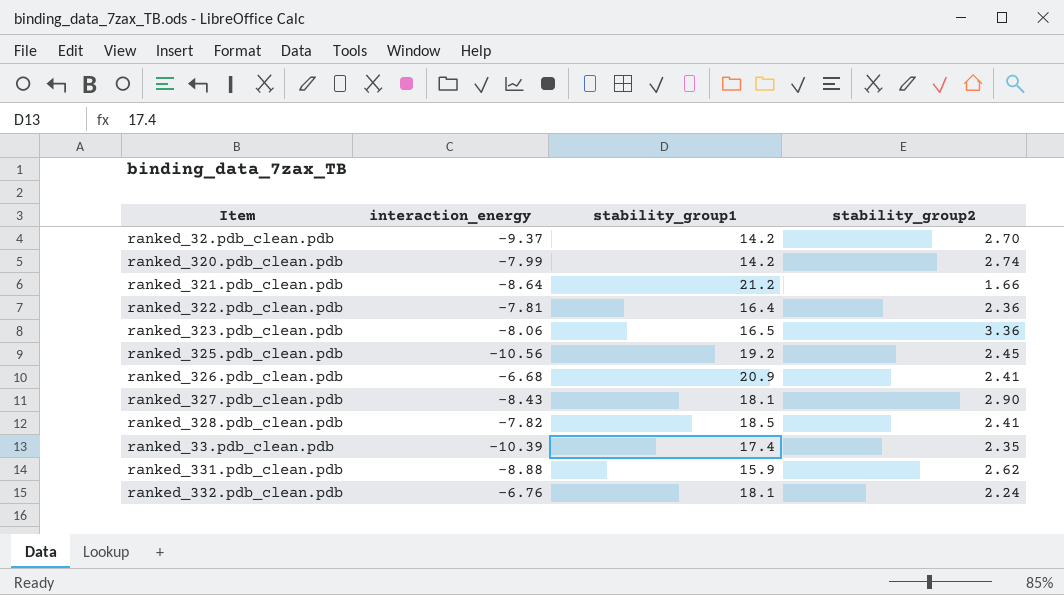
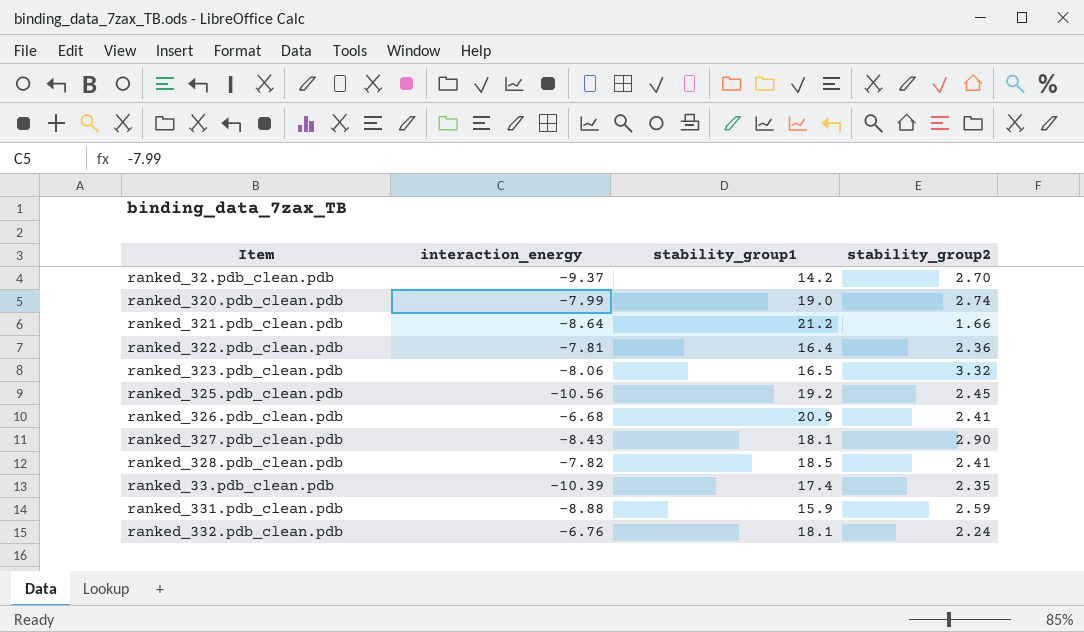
ranked_320.pdb_clean.pdb | stability_group1: 14.2 -> 19.0
ranked_323.pdb_clean.pdb | stability_group2: 3.36 -> 3.32
ranked_331.pdb_clean.pdb | stability_group2: 2.62 -> 2.59

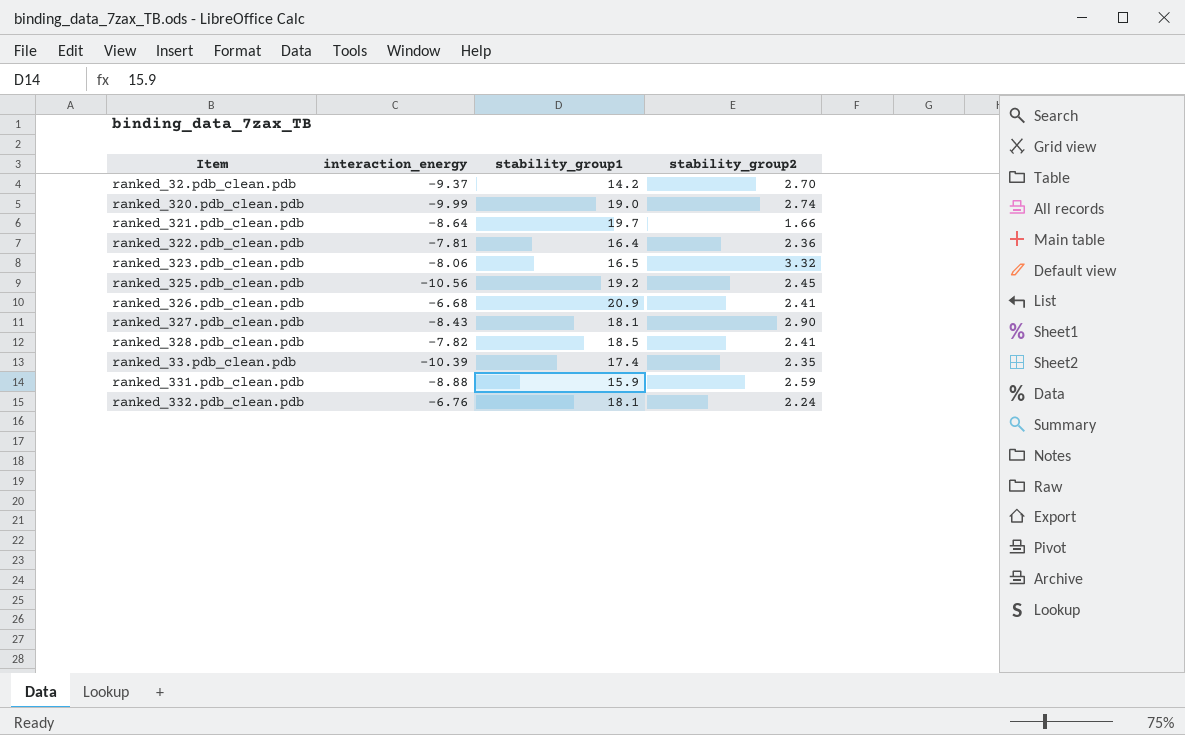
ranked_320.pdb_clean.pdb | interaction_energy: -7.99 -> -9.99
ranked_321.pdb_clean.pdb | stability_group1: 21.2 -> 19.7

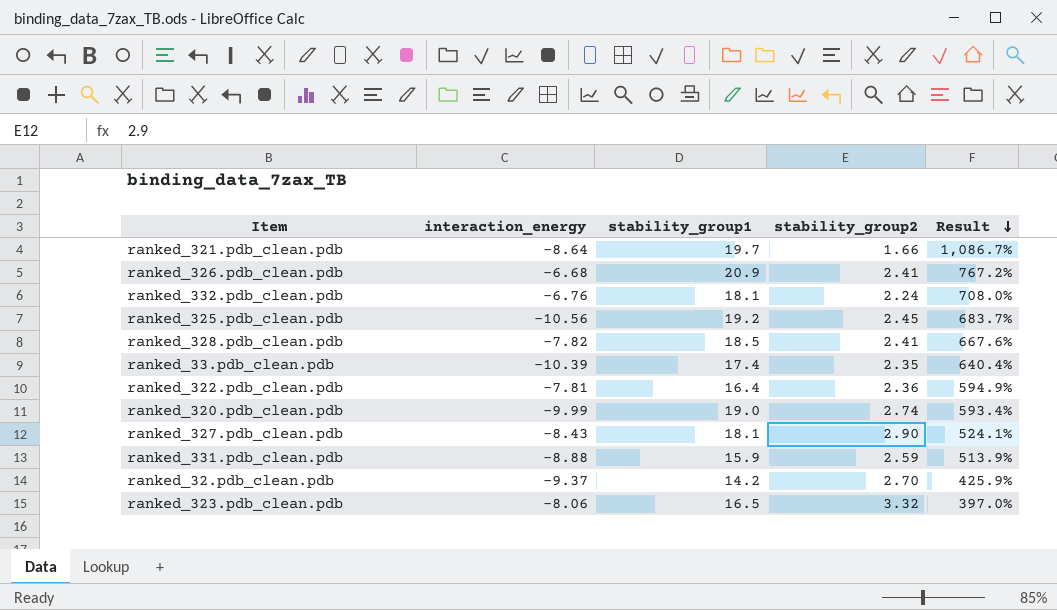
row order: none -> Result descending
column Result | formula: none -> ([stability_group1] - [stability_group2]) / [stability_group2]

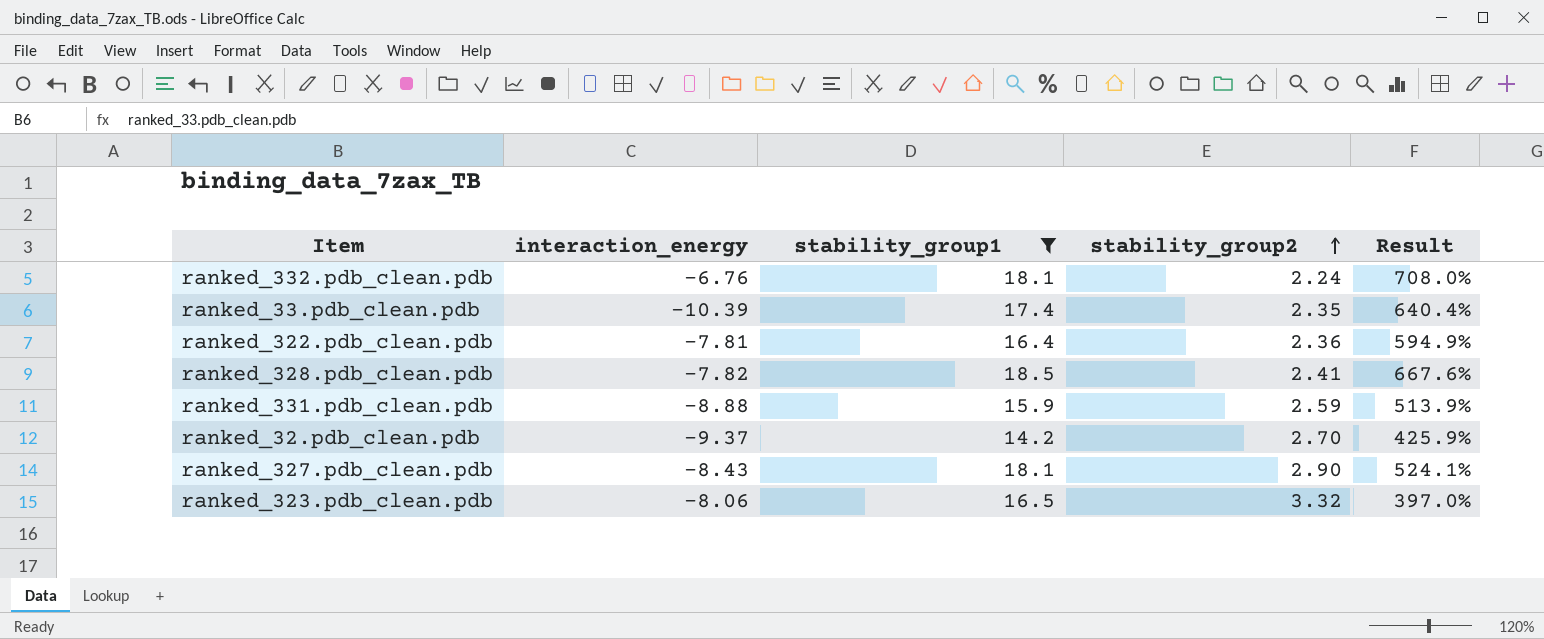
filter: none -> stability_group1 <= 18.5
row order: Result descending -> stability_group2 ascending

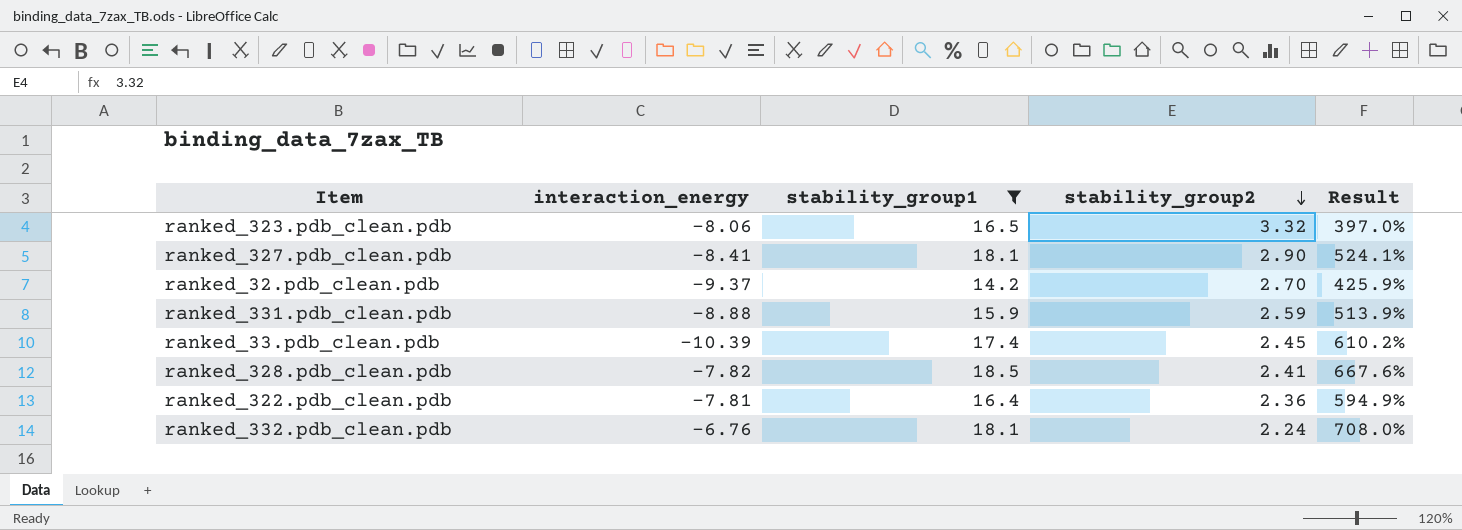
row order: stability_group2 ascending -> stability_group2 descending
ranked_327.pdb_clean.pdb | interaction_energy: -8.43 -> -8.41
ranked_33.pdb_clean.pdb | stability_group2: 2.35 -> 2.45
ranked_33.pdb_clean.pdb | Result: 640.4% -> 610.2%

